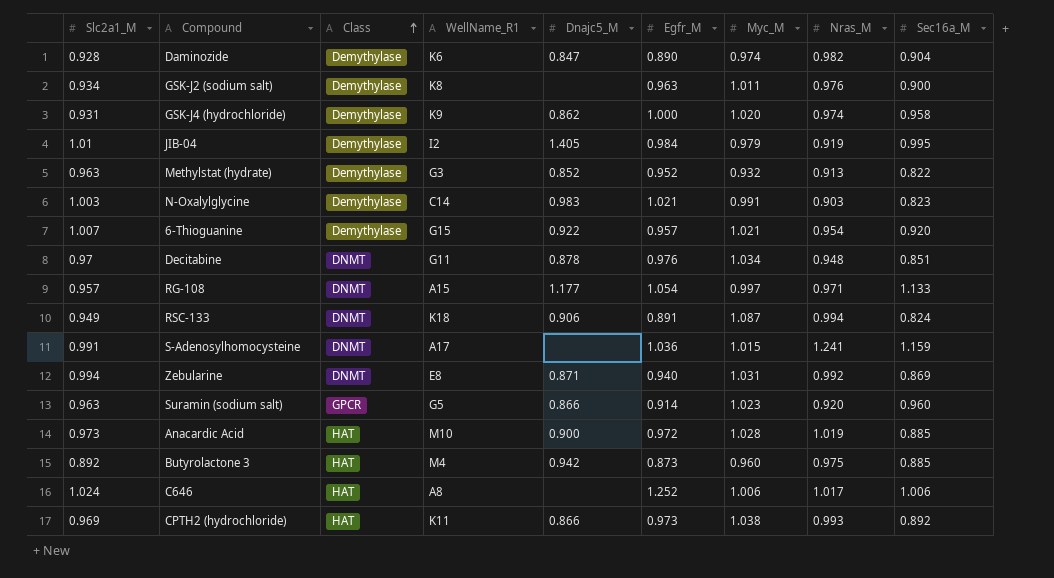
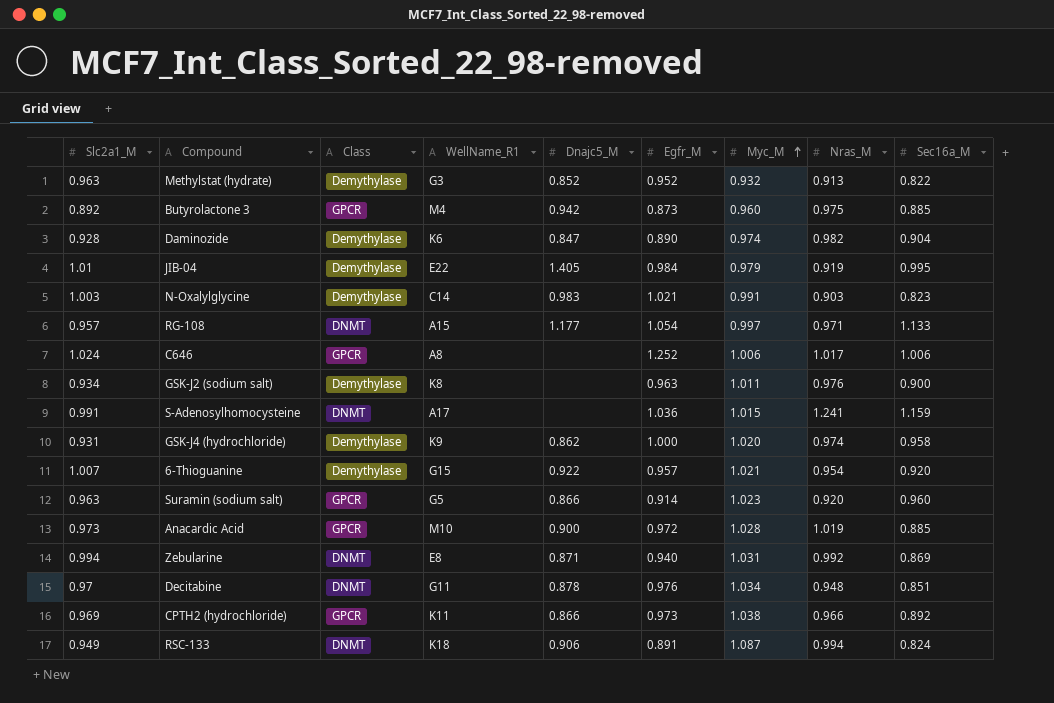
row order: Class ascending -> Myc_M ascending
Butyrolactone 3 | Class: HAT -> GPCR
JIB-04 | WellName_R1: I2 -> E22
C646 | Class: HAT -> GPCR
Anacardic Acid | Class: HAT -> GPCR
CPTH2 (hydrochloride) | Class: HAT -> GPCR
CPTH2 (hydrochloride) | Nras_M: 0.993 -> 0.966

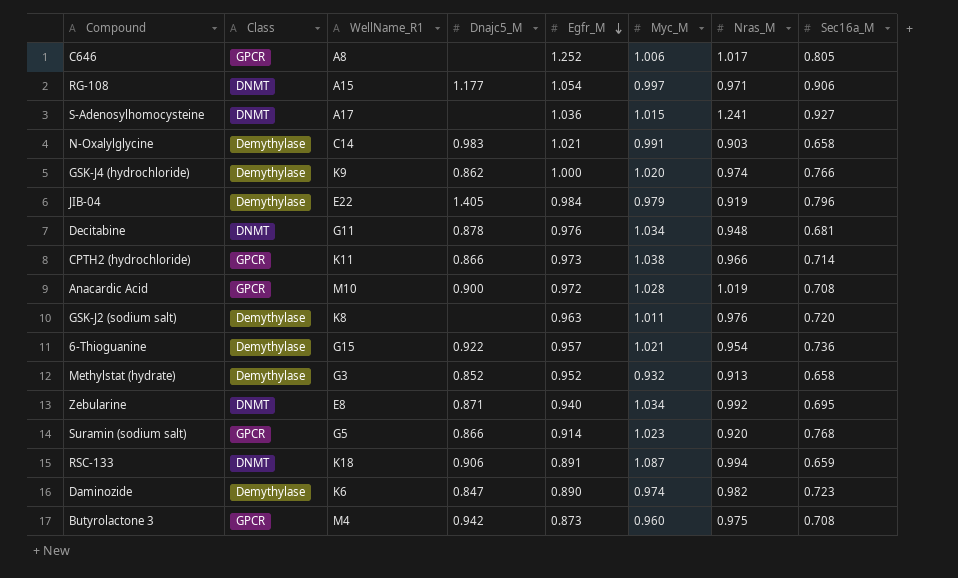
row order: Myc_M ascending -> Egfr_M descending
column Slc2a1_M | position: 1 -> none
C646 | Sec16a_M: 1.006 -> 0.805
RG-108 | Sec16a_M: 1.133 -> 0.906
S-Adenosylhomocysteine | Sec16a_M: 1.159 -> 0.927
N-Oxalylglycine | Sec16a_M: 0.823 -> 0.658
GSK-J4 (hydrochloride) | Sec16a_M: 0.958 -> 0.766
JIB-04 | Sec16a_M: 0.995 -> 0.796
Decitabine | Sec16a_M: 0.851 -> 0.681
CPTH2 (hydrochloride) | Sec16a_M: 0.892 -> 0.714
Anacardic Acid | Sec16a_M: 0.885 -> 0.708
GSK-J2 (sodium salt) | Sec16a_M: 0.900 -> 0.720
6-Thioguanine | Sec16a_M: 0.920 -> 0.736
Methylstat (hydrate) | Sec16a_M: 0.822 -> 0.658
Zebularine | Myc_M: 1.031 -> 1.034
Zebularine | Sec16a_M: 0.869 -> 0.695
Suramin (sodium salt) | Sec16a_M: 0.960 -> 0.768
RSC-133 | Sec16a_M: 0.824 -> 0.659
Daminozide | Sec16a_M: 0.904 -> 0.723
Butyrolactone 3 | Sec16a_M: 0.885 -> 0.708

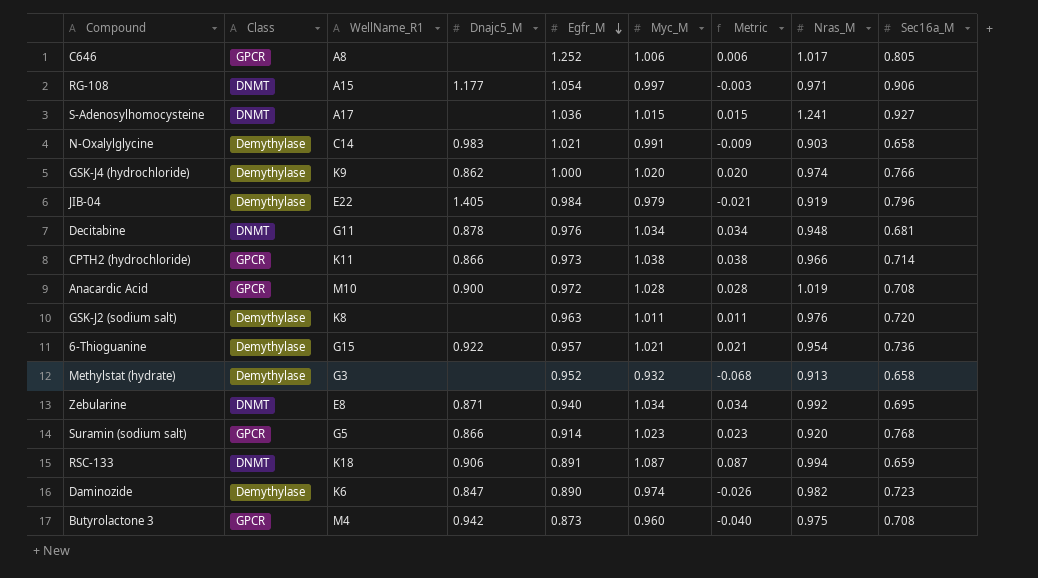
column Metric | formula: none -> [Myc_M] - 1
Methylstat (hydrate) | Dnajc5_M: 0.852 -> none

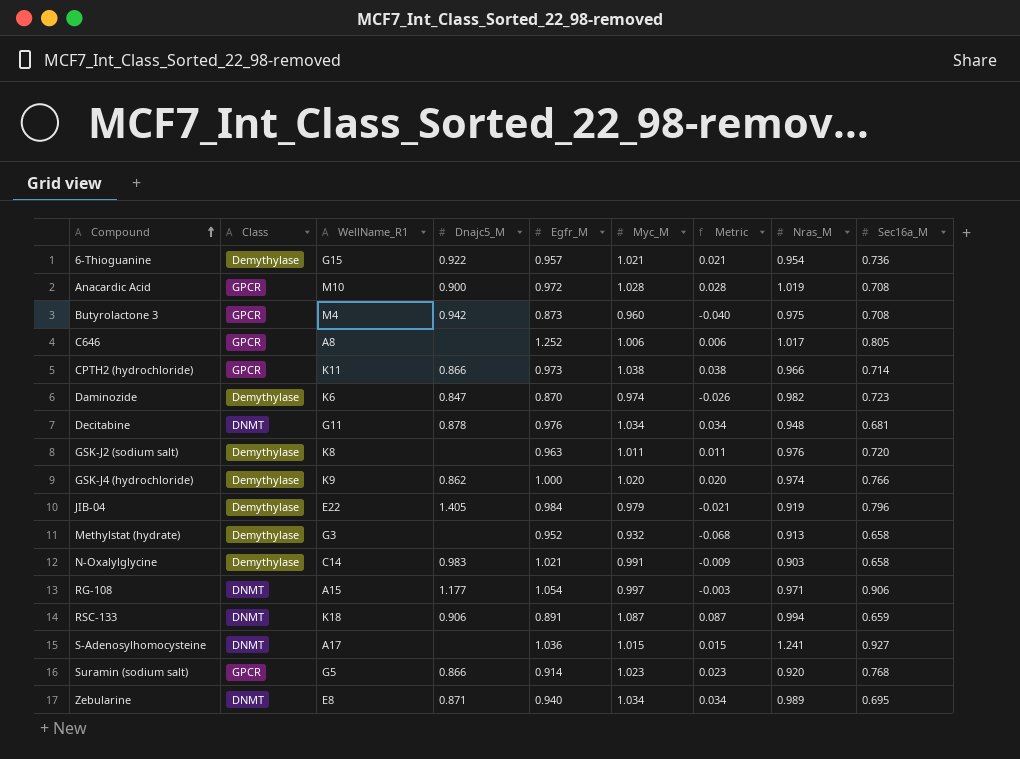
row order: Egfr_M descending -> Compound ascending
Daminozide | Egfr_M: 0.890 -> 0.870
Zebularine | Nras_M: 0.992 -> 0.989

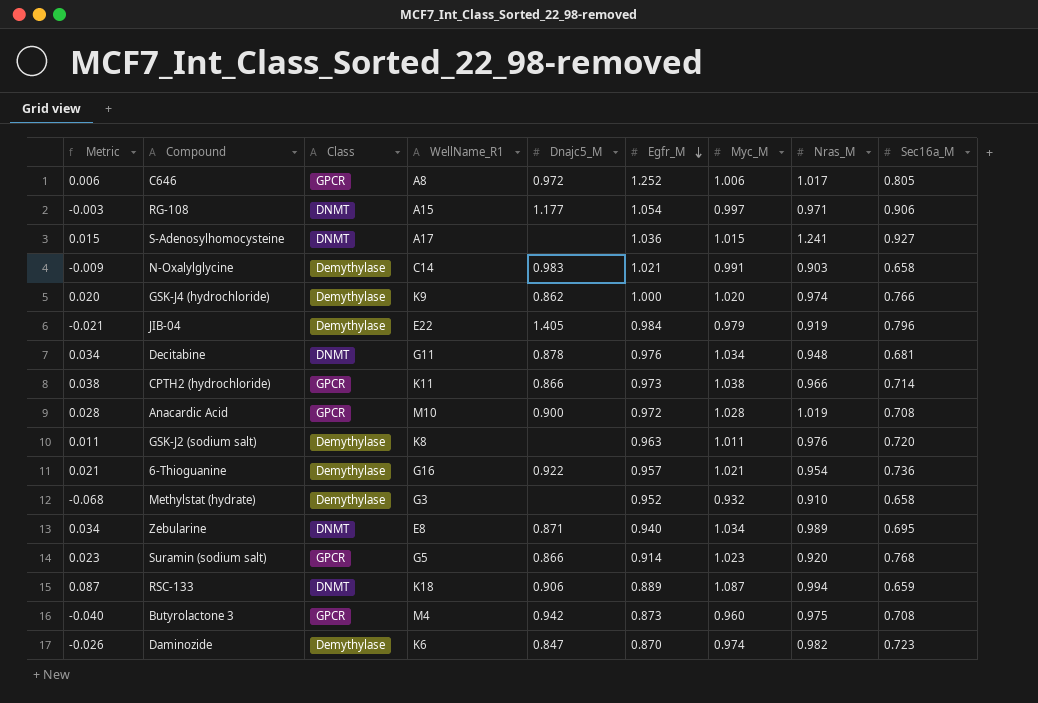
row order: Compound ascending -> Egfr_M descending
column Metric | position: 7 -> 1
C646 | Dnajc5_M: none -> 0.972
6-Thioguanine | WellName_R1: G15 -> G16
Methylstat (hydrate) | Nras_M: 0.913 -> 0.910
RSC-133 | Egfr_M: 0.891 -> 0.889

